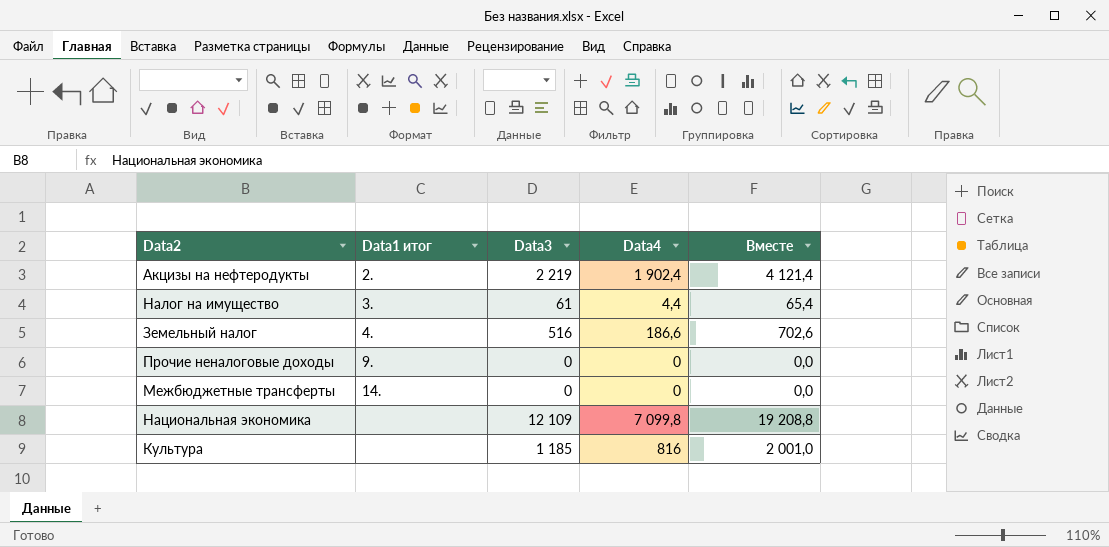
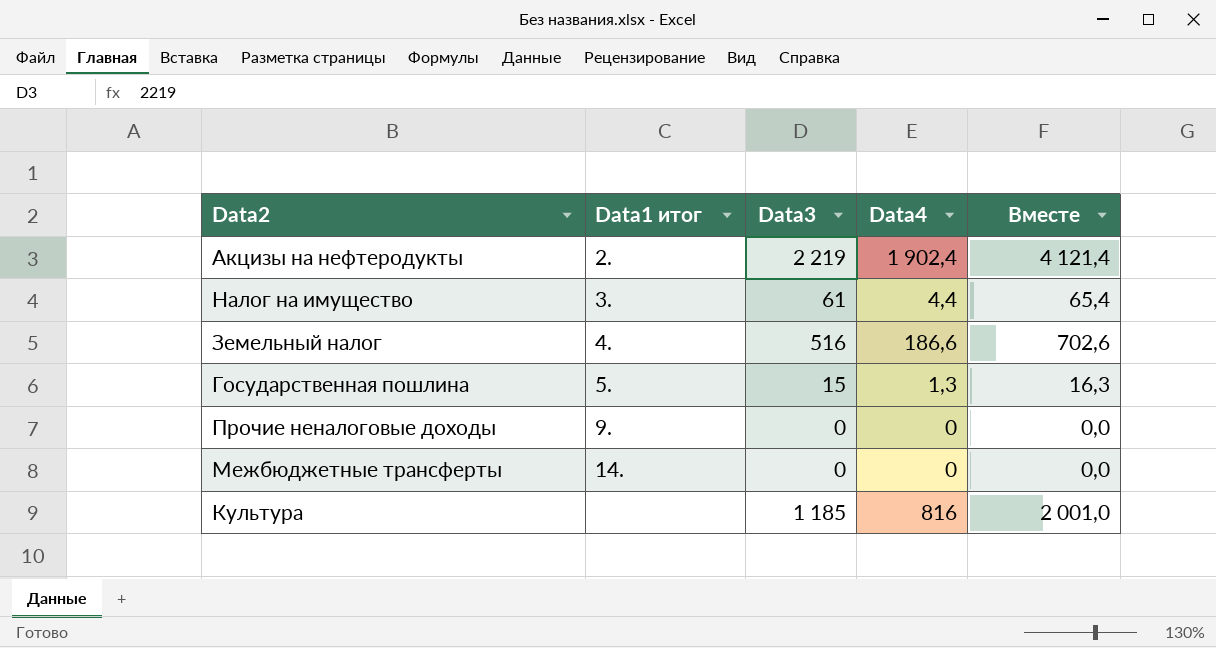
row Национальная экономика: none | 12 109 | 7 099,8 | 19 208,8 -> none
row Государственная пошлина: none -> 5. | 15 | 1,3 | 16,3

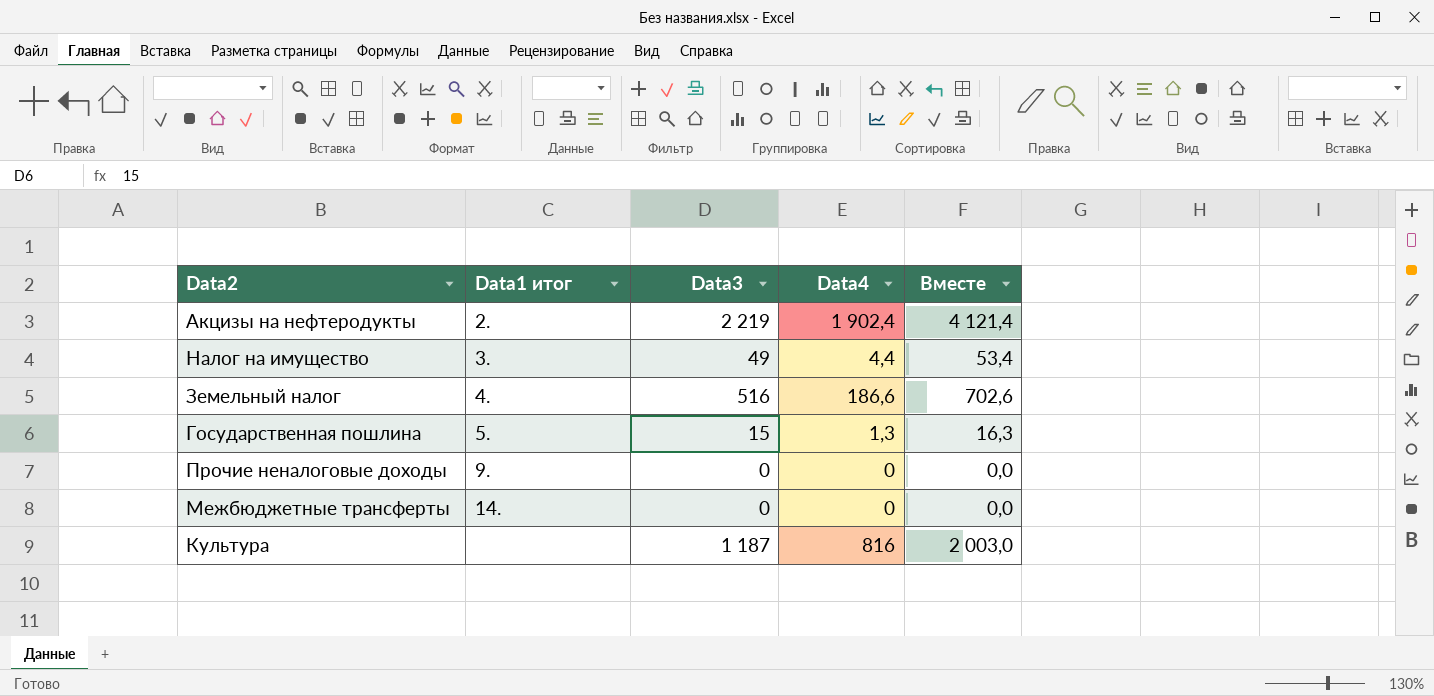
Налог на имущество | Data3: 61 -> 49
Налог на имущество | Вместе: 65,4 -> 53,4
Культура | Data3: 1 185 -> 1 187
Культура | Вместе: 2 001,0 -> 2 003,0

